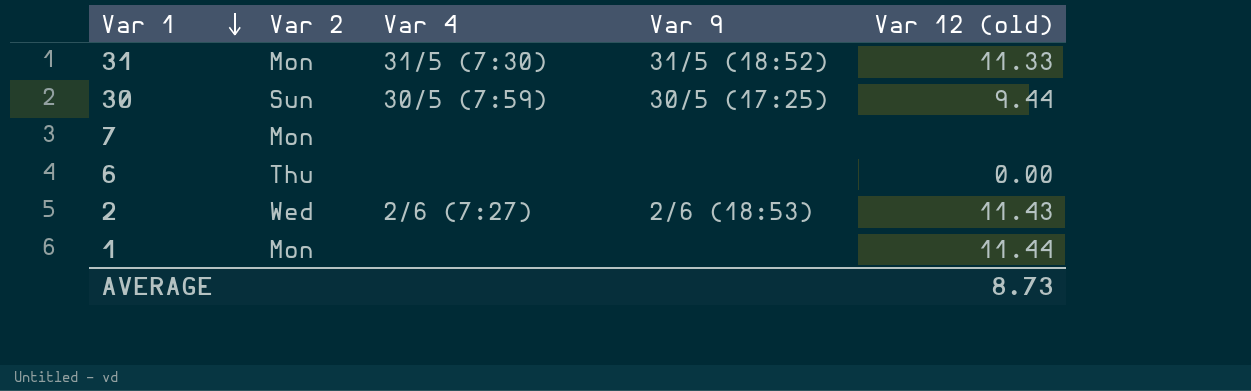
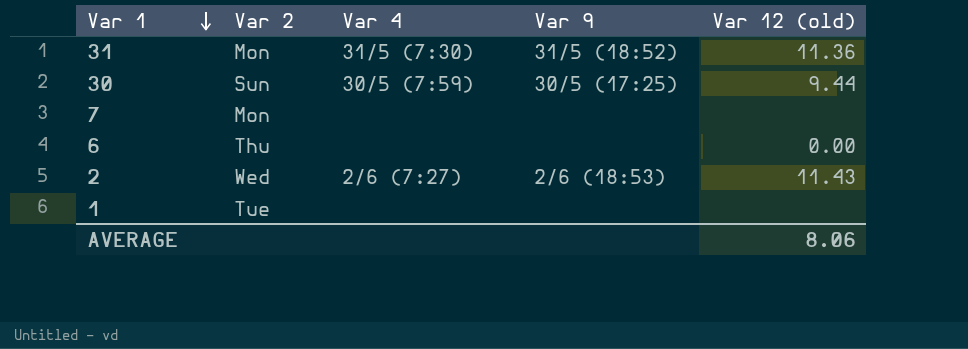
31 | Var 12 (old): 11.33 -> 11.36
1 | Var 2: Mon -> Tue
1 | Var 12 (old): 11.44 -> none
AVERAGE | Var 12 (old): 8.73 -> 8.06

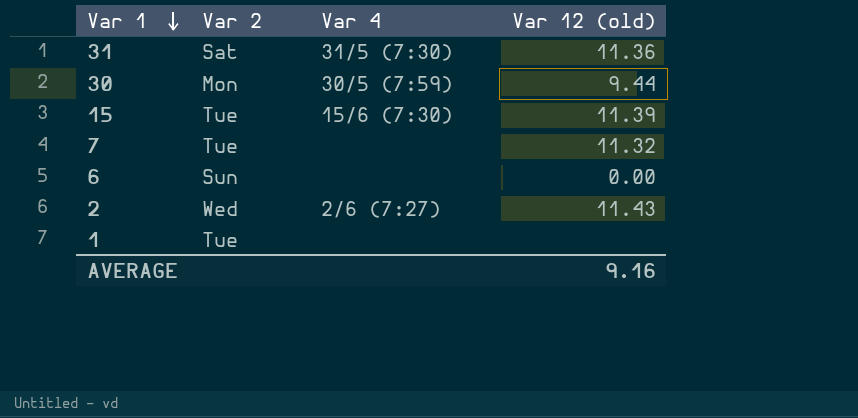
column Var 9 | position: 4 -> none
31 | Var 2: Mon -> Sat
30 | Var 2: Sun -> Mon
row 15: none -> Tue | 15/6 (7:30) | 11.39
7 | Var 2: Mon -> Tue
7 | Var 12 (old): none -> 11.32
6 | Var 2: Thu -> Sun
AVERAGE | Var 12 (old): 8.06 -> 9.16

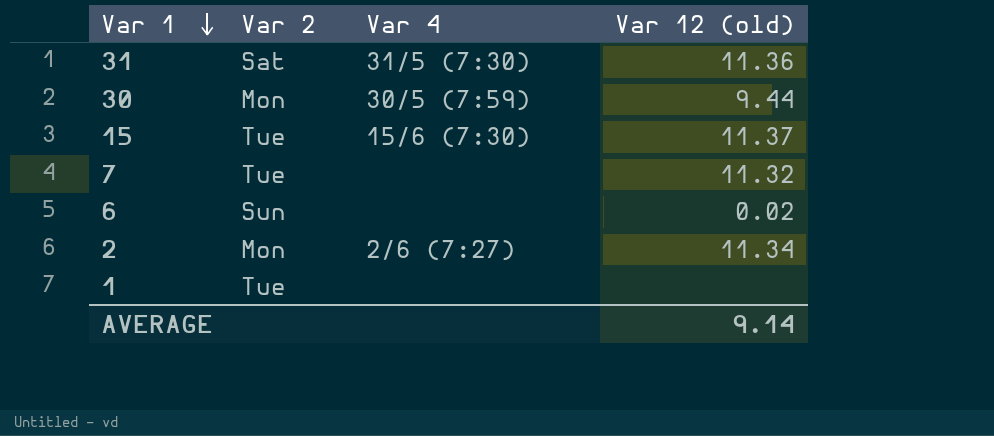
15 | Var 12 (old): 11.39 -> 11.37
6 | Var 12 (old): 0.00 -> 0.02
2 | Var 2: Wed -> Mon
2 | Var 12 (old): 11.43 -> 11.34
AVERAGE | Var 12 (old): 9.16 -> 9.14

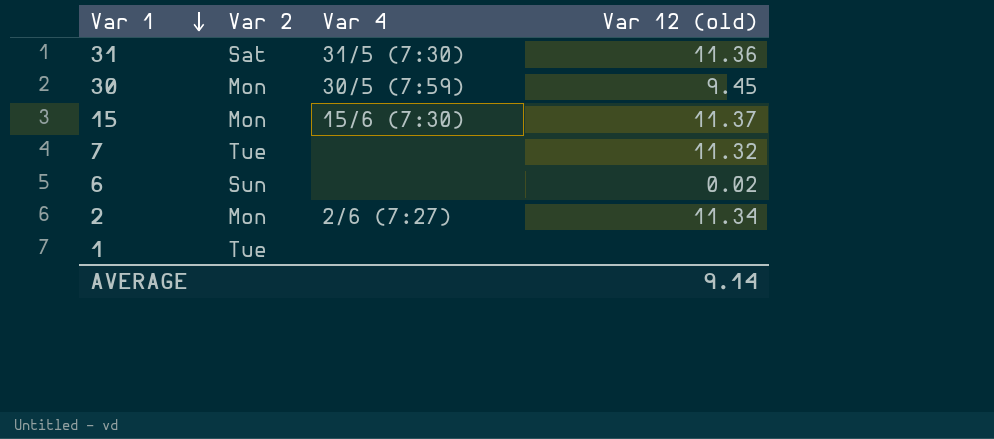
30 | Var 12 (old): 9.44 -> 9.45
15 | Var 2: Tue -> Mon

